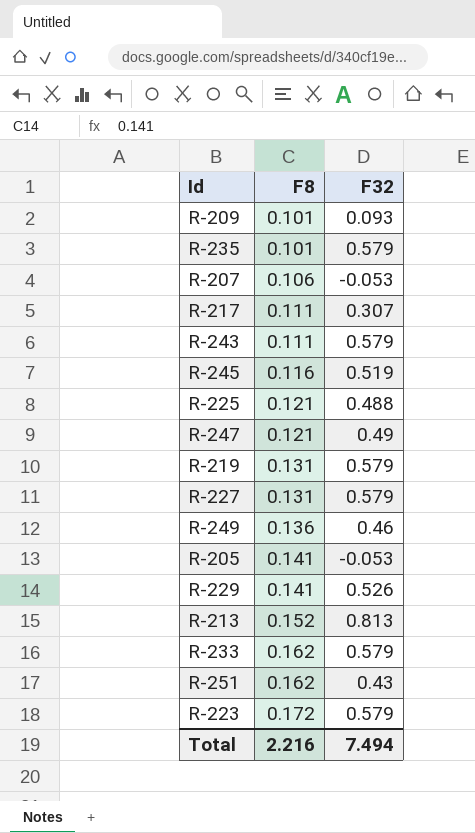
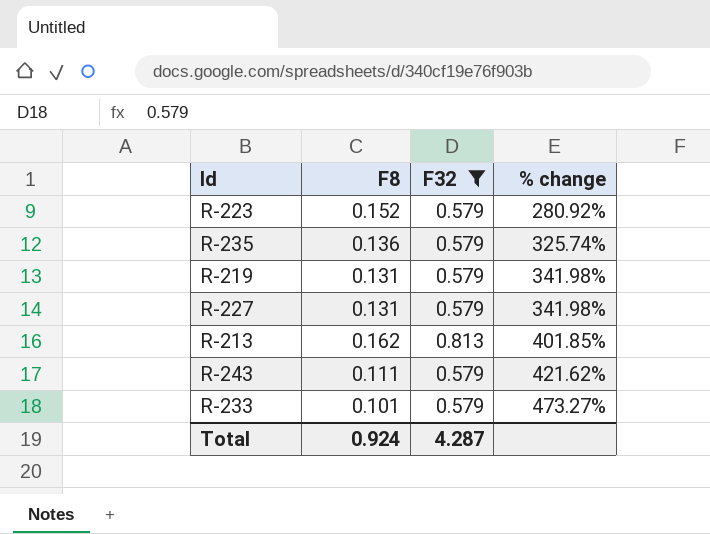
filter: none -> F32 >= 0.579
row order: F8 ascending -> % change ascending
column % change | formula: none -> ([F32] - [F8]) / [F8]
R-223 | F8: 0.172 -> 0.152
R-235 | F8: 0.101 -> 0.136
R-213 | F8: 0.152 -> 0.162
R-233 | F8: 0.162 -> 0.101
Total | F8: 2.216 -> 0.924
Total | F32: 7.494 -> 4.287

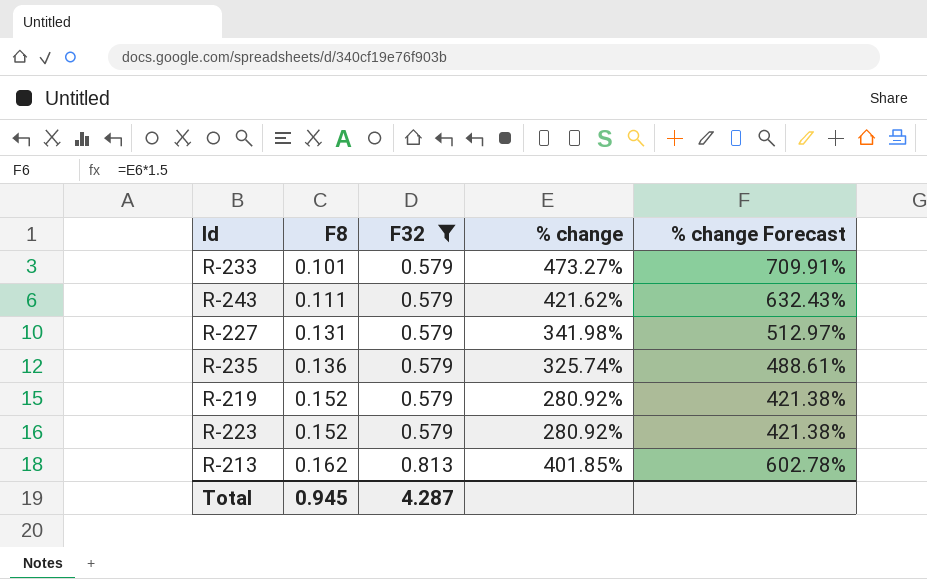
row order: % change ascending -> F8 ascending
column % change Forecast | formula: none -> [% change] * 1.5
R-219 | F8: 0.131 -> 0.152
R-219 | % change: 341.98% -> 280.92%
Total | F8: 0.924 -> 0.945

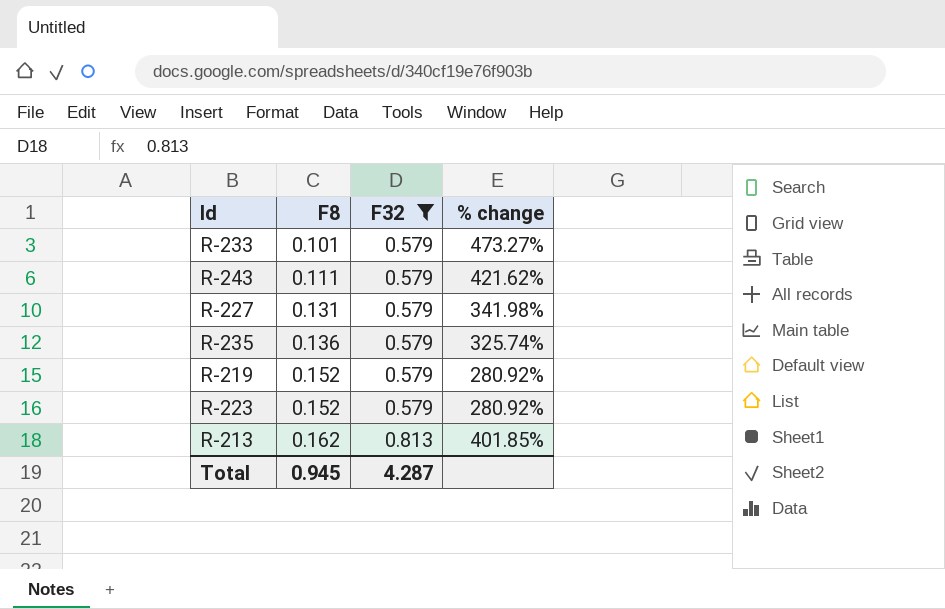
column % change Forecast | formula: [% change] * 1.5 -> none

